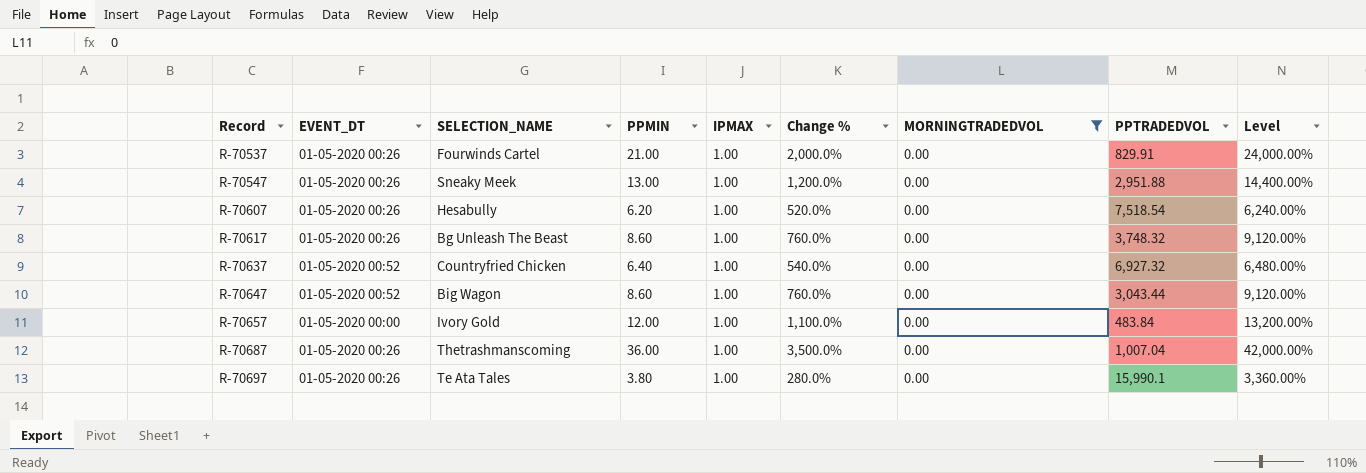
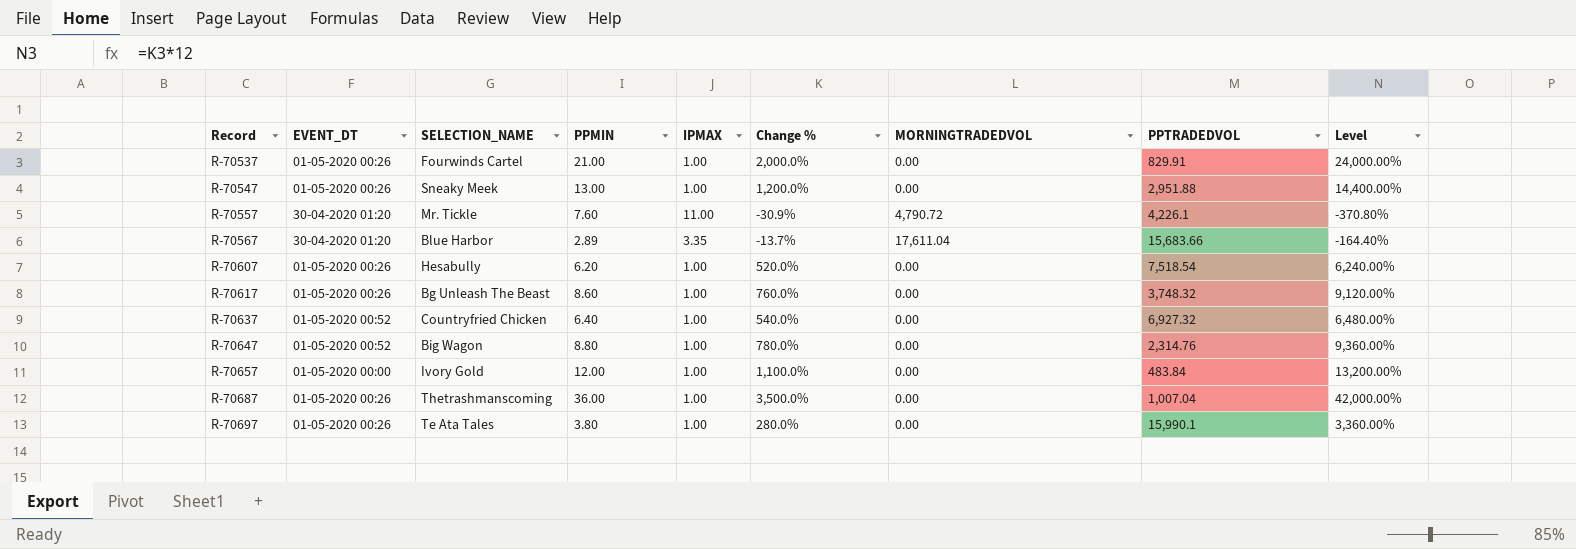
filter: MORNINGTRADEDVOL = 0.00 -> none
R-70647 | PPMIN: 8.60 -> 8.80
R-70647 | Change %: 760.0% -> 780.0%
R-70647 | PPTRADEDVOL: 3,043.44 -> 2,314.76
R-70647 | Level: 9,120.00% -> 9,360.00%

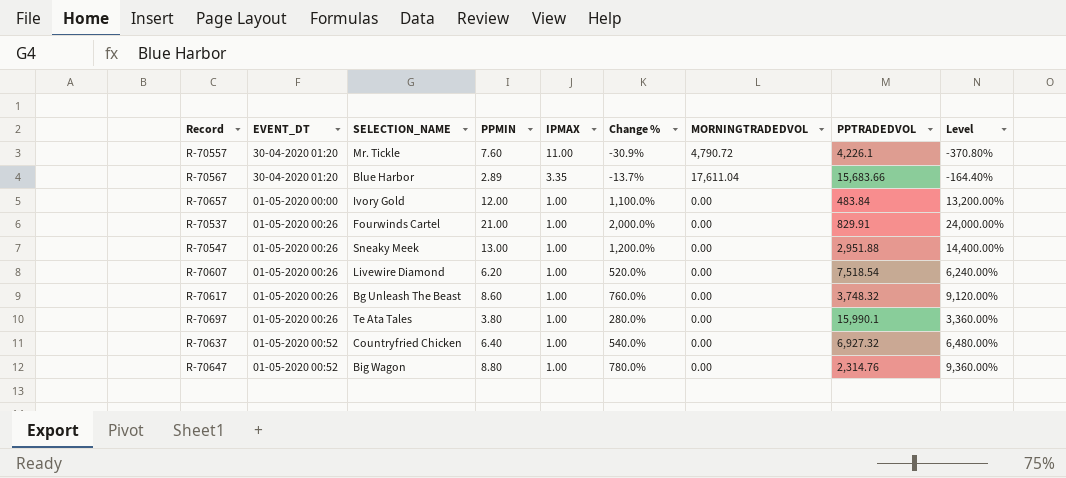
row order: Record ascending -> EVENT_DT ascending
row R-70687: 01-05-2020 00:26 | Thetrashmanscoming | 36.00 | 1.00 | 3,500.0% | 0.00 | 1,007.04 | 42,000.00% -> none
R-70607 | SELECTION_NAME: Hesabully -> Livewire Diamond

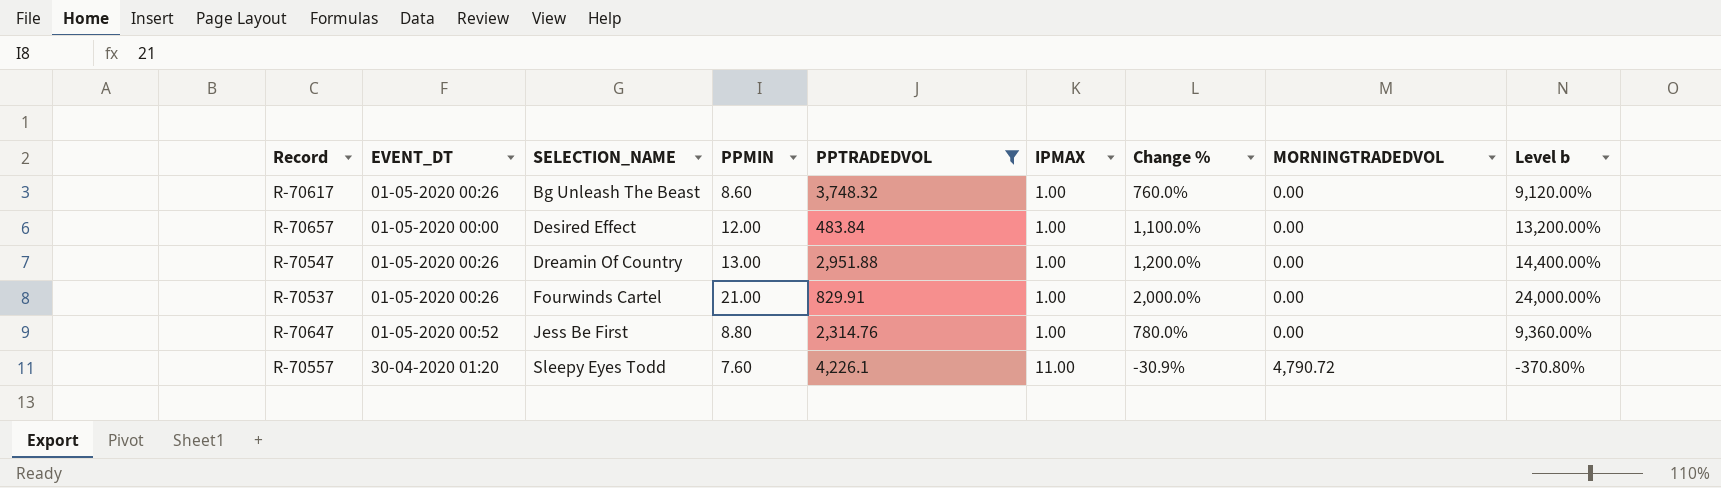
filter: none -> PPTRADEDVOL <= 4,226.1
row order: EVENT_DT ascending -> SELECTION_NAME ascending
column PPTRADEDVOL | position: 8 -> 5
column name: Level -> Level b
R-70657 | SELECTION_NAME: Ivory Gold -> Desired Effect
R-70547 | SELECTION_NAME: Sneaky Meek -> Dreamin Of Country
R-70647 | SELECTION_NAME: Big Wagon -> Jess Be First
R-70557 | SELECTION_NAME: Mr. Tickle -> Sleepy Eyes Todd

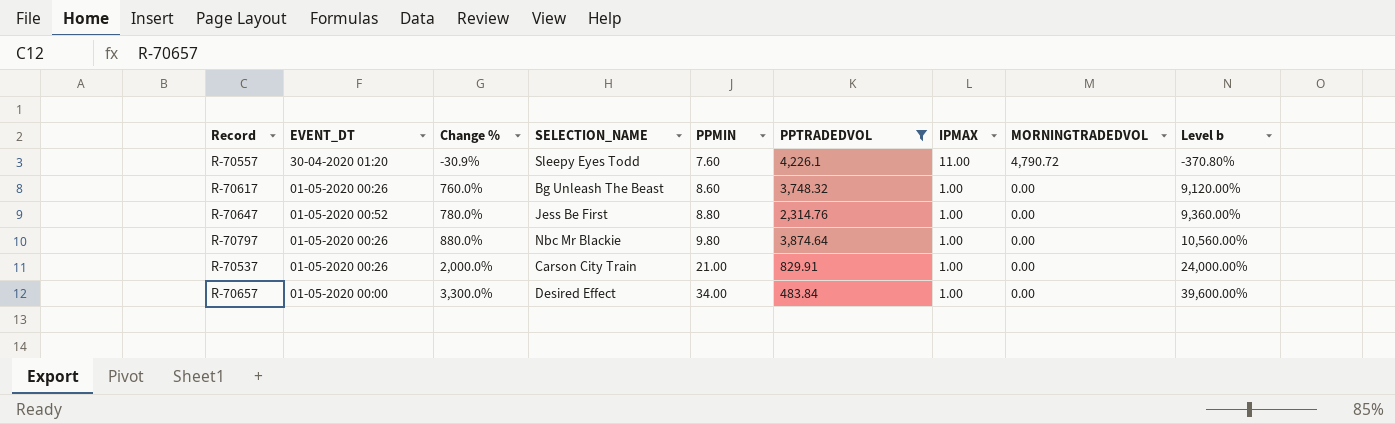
row order: SELECTION_NAME ascending -> Change % ascending
column Change % | position: 7 -> 3
row R-70547: 01-05-2020 00:26 | Dreamin Of Country | 13.00 | 2,951.88 | 1.00 | 1,200.0% | 0.00 | 14,400.00% -> none
row R-70797: none -> 01-05-2020 00:26 | 880.0% | Nbc Mr Blackie | 9.80 | 3,874.64 | 1.00 | 0.00 | 10,560.00%
R-70537 | SELECTION_NAME: Fourwinds Cartel -> Carson City Train
R-70657 | Change %: 1,100.0% -> 3,300.0%
R-70657 | PPMIN: 12.00 -> 34.00
R-70657 | Level b: 13,200.00% -> 39,600.00%

